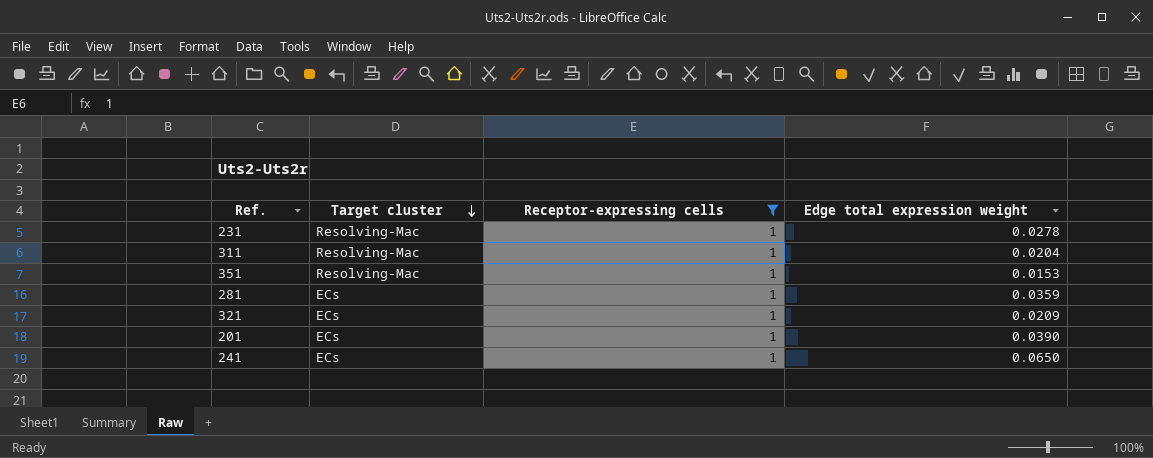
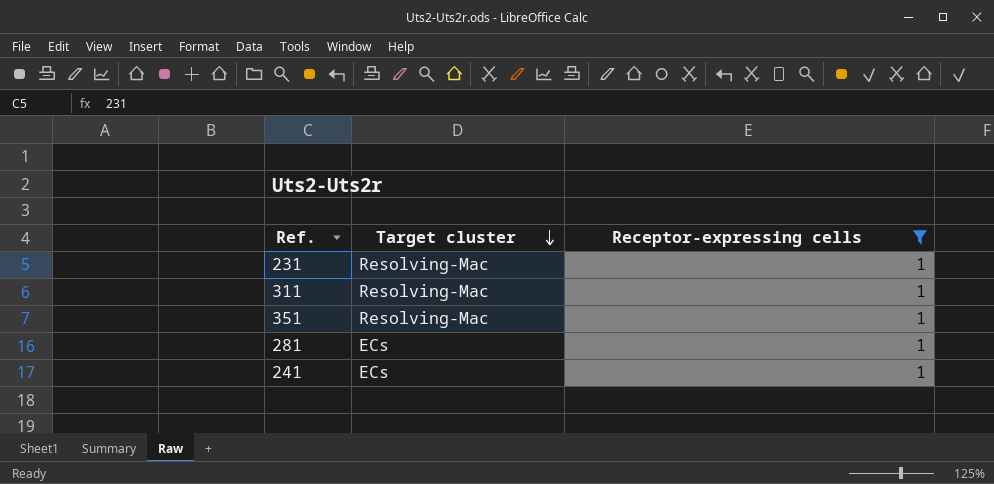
column Edge total expression weight | position: 4 -> none
row 321: ECs | 1 | 0.0209 -> none
row 201: ECs | 1 | 0.0390 -> none

